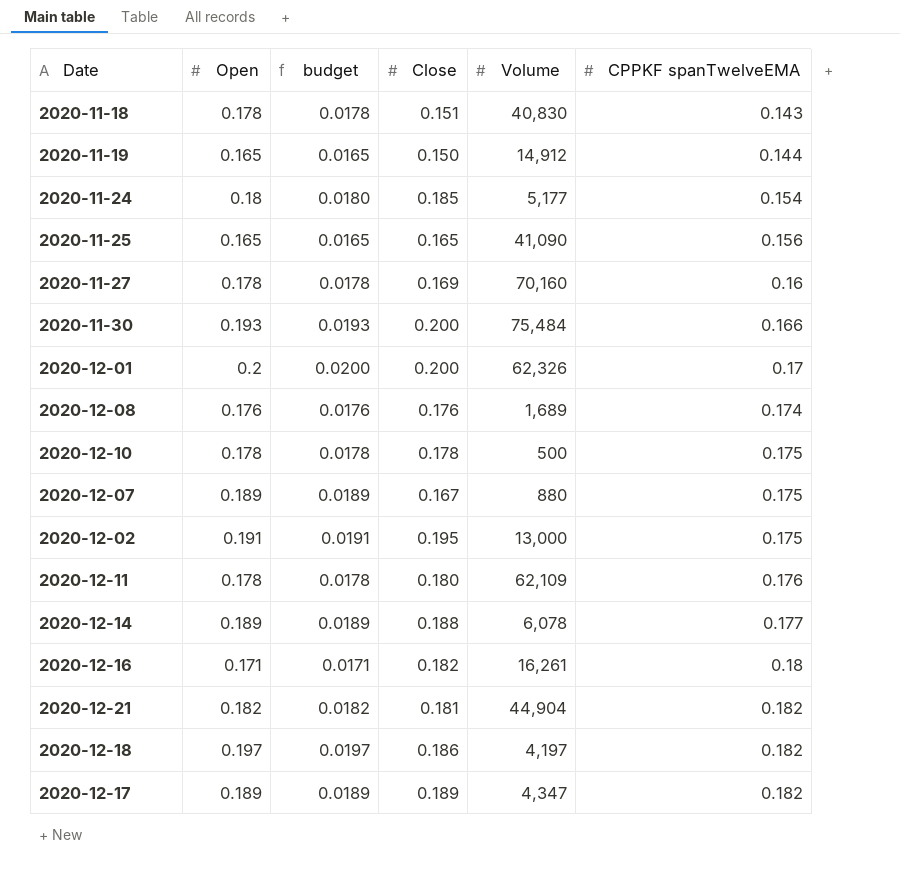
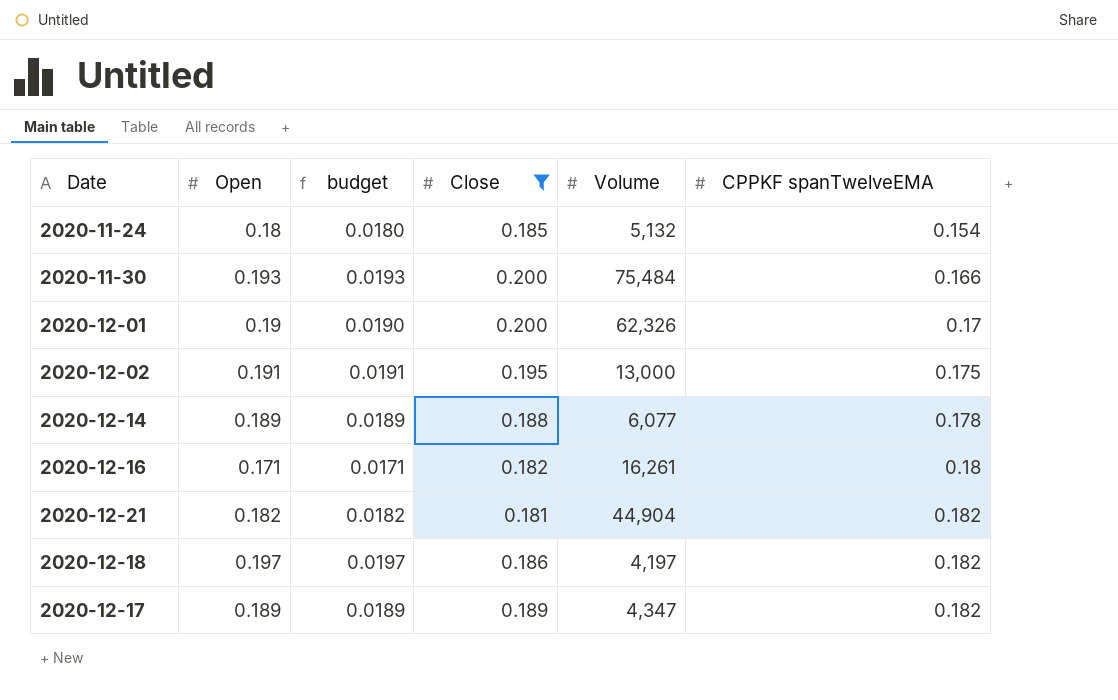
filter: none -> Close >= 0.181
2020-11-24 | Volume: 5,177 -> 5,132
2020-12-01 | Open: 0.2 -> 0.19
2020-12-01 | budget: 0.0200 -> 0.0190
2020-12-14 | Volume: 6,078 -> 6,077
2020-12-14 | CPPKF spanTwelveEMA: 0.177 -> 0.178

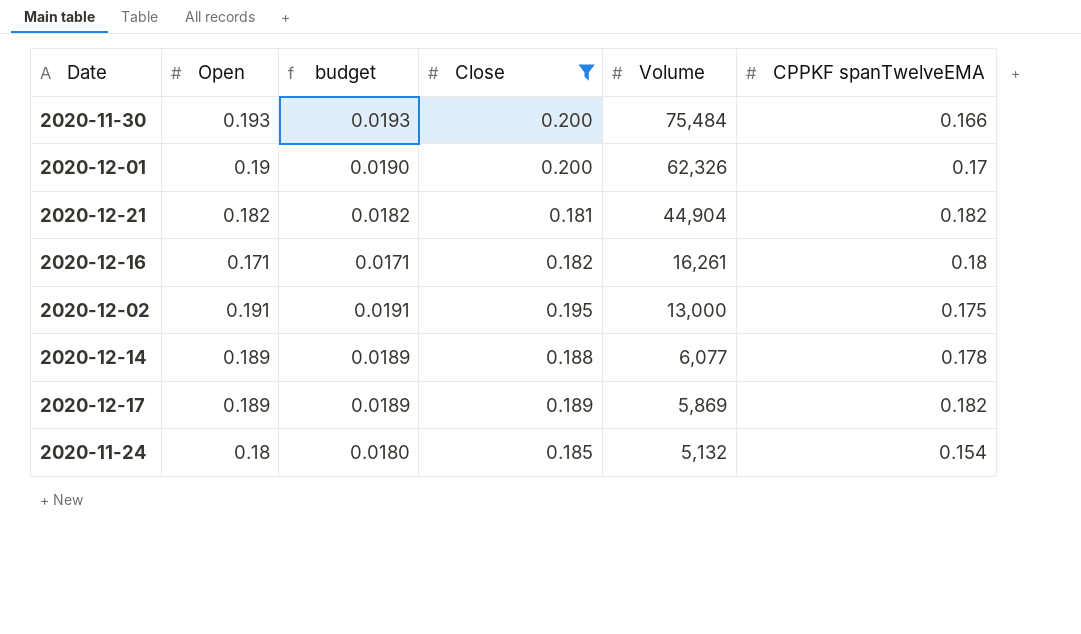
row order: CPPKF spanTwelveEMA ascending -> Volume descending
row 2020-12-18: 0.197 | 0.0197 | 0.186 | 4,197 | 0.182 -> none
2020-12-17 | Volume: 4,347 -> 5,869

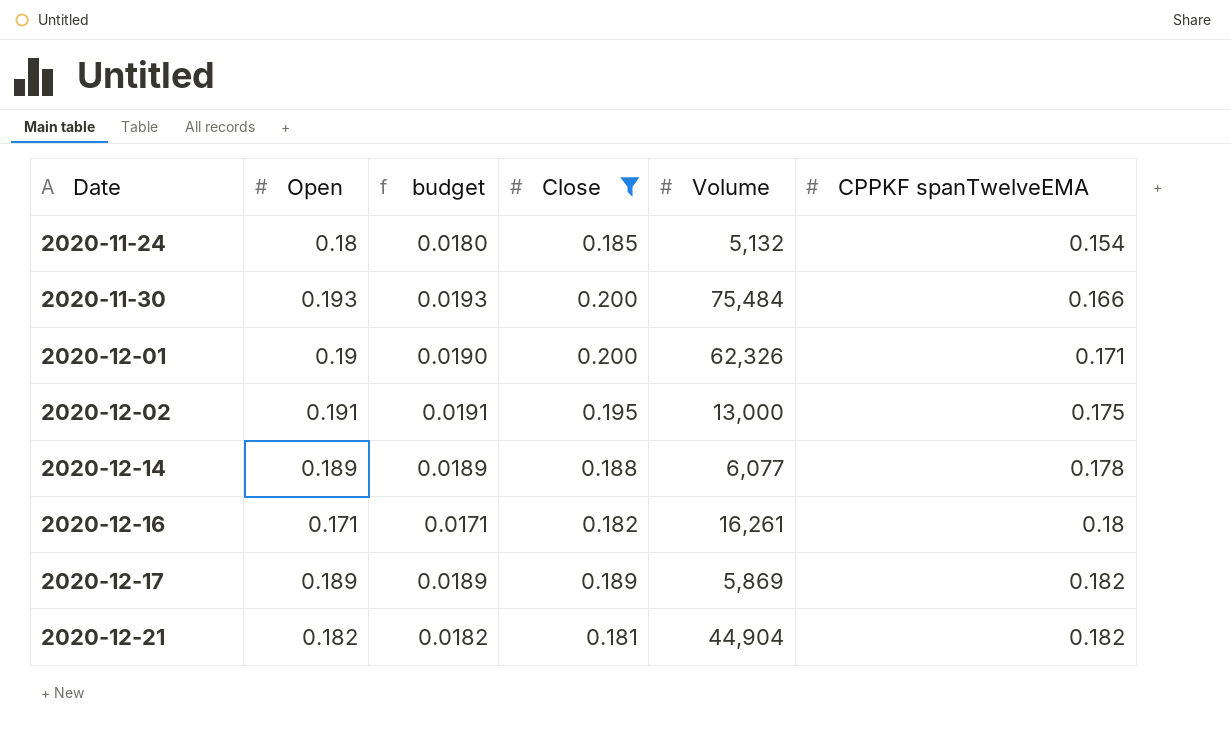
row order: Volume descending -> Date ascending
2020-12-01 | CPPKF spanTwelveEMA: 0.17 -> 0.171

